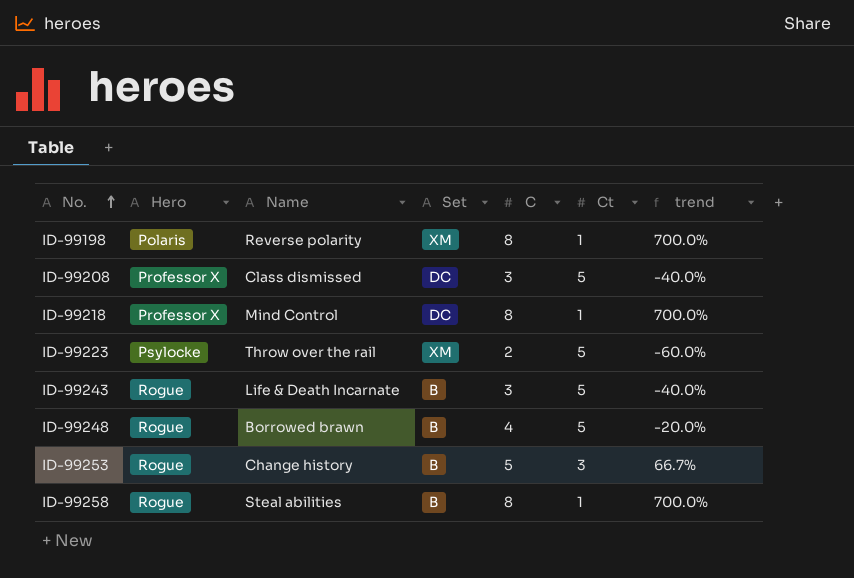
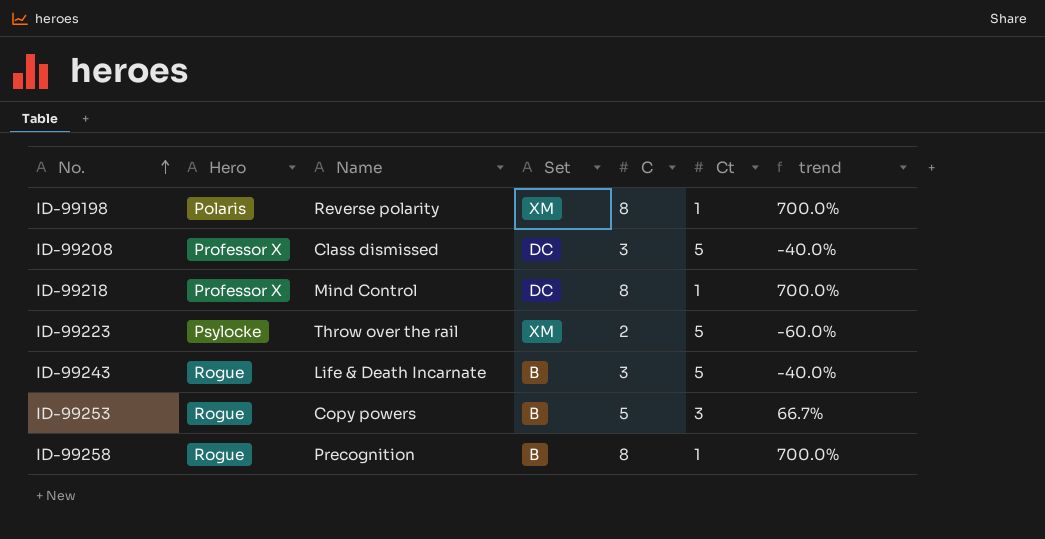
row ID-99248: Rogue | Borrowed brawn | B | 4 | 5 | -20.0% -> none
ID-99253 | Name: Change history -> Copy powers
ID-99258 | Name: Steal abilities -> Precognition

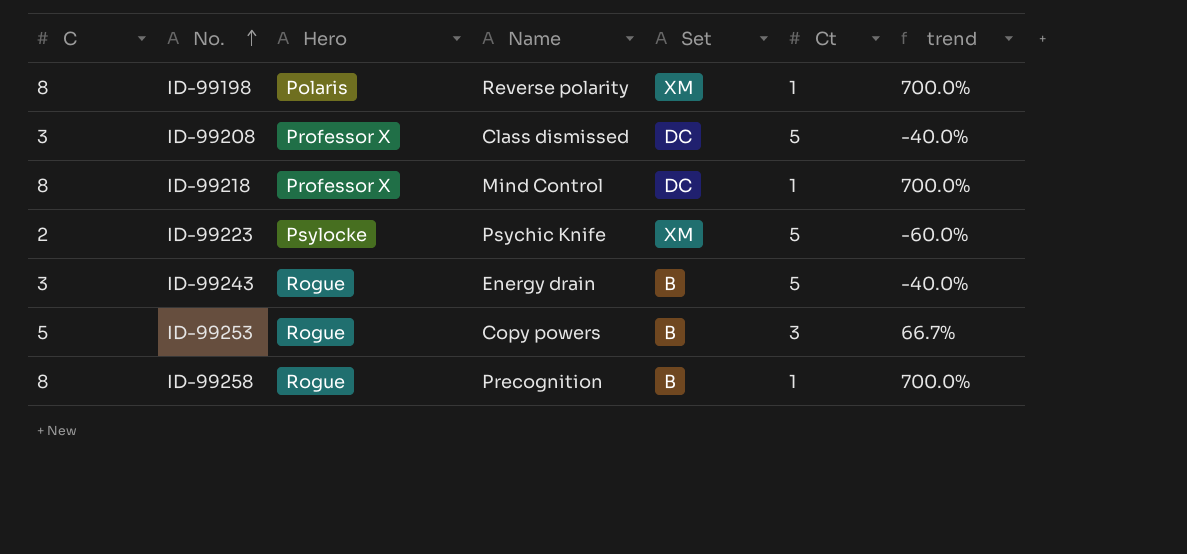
column C | position: 5 -> 1
ID-99223 | Name: Throw over the rail -> Psychic Knife
ID-99243 | Name: Life & Death Incarnate -> Energy drain

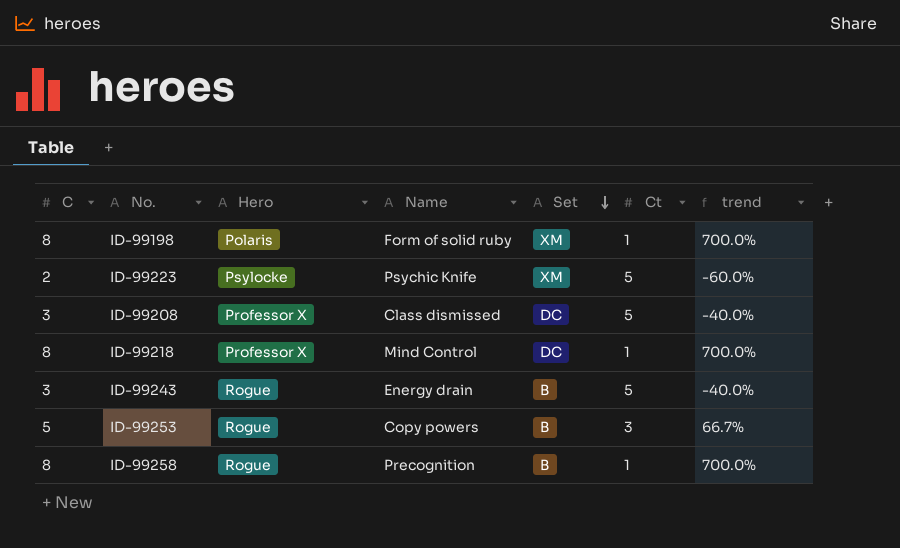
row order: No. ascending -> Set descending
ID-99198 | Name: Reverse polarity -> Form of solid ruby

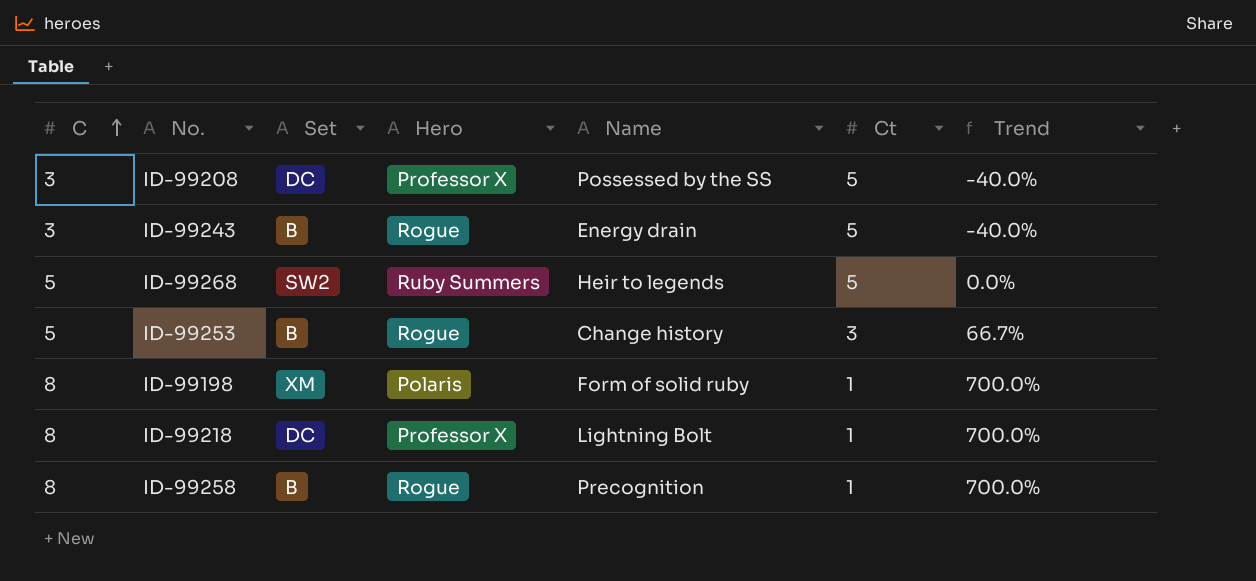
row order: Set descending -> C ascending
column Set | position: 5 -> 3
column name: trend -> Trend
row ID-99223: 2 | Psylocke | Psychic Knife | XM | 5 | -60.0% -> none
ID-99208 | Name: Class dismissed -> Possessed by the SS
row ID-99268: none -> 5 | SW2 | Ruby Summers | Heir to legends | 5 | 0.0%
ID-99253 | Name: Copy powers -> Change history
ID-99218 | Name: Mind Control -> Lightning Bolt

